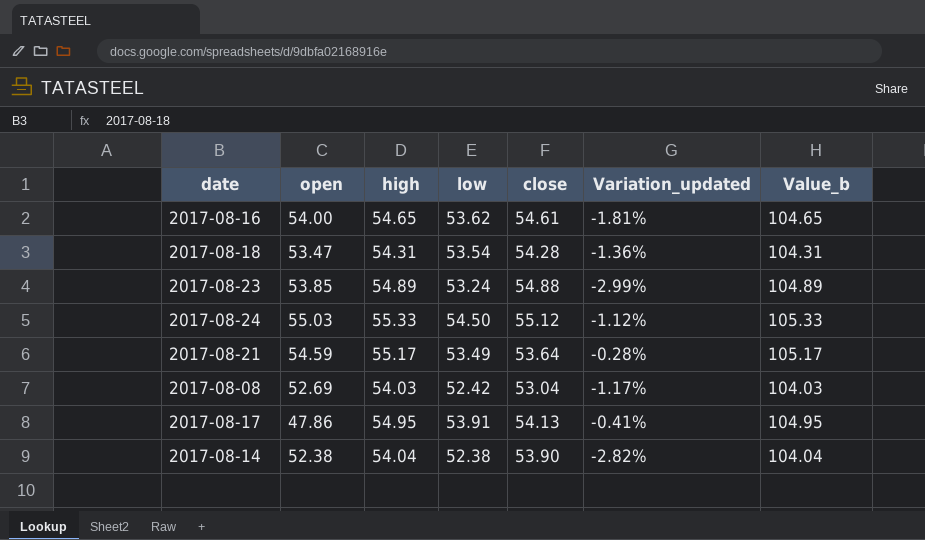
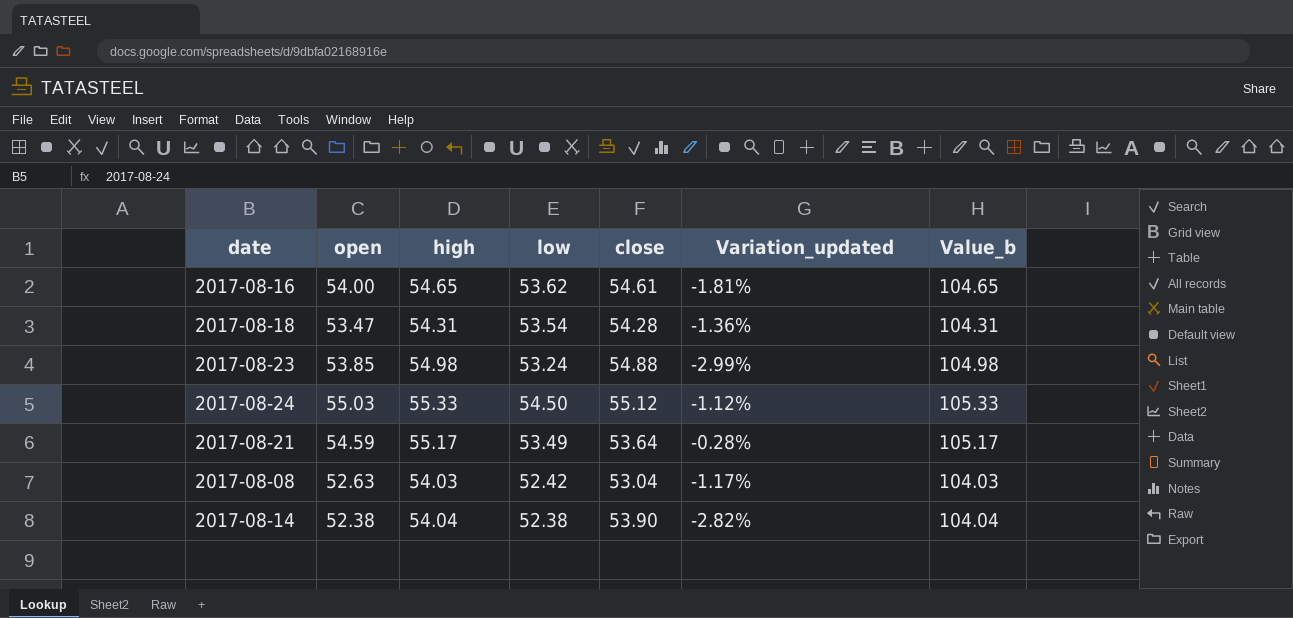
row 2017-08-17: 47.86 | 54.95 | 53.91 | 54.13 | -0.41% | 104.95 -> none
2017-08-23 | high: 54.89 -> 54.98
2017-08-23 | Value_b: 104.89 -> 104.98
2017-08-08 | open: 52.69 -> 52.63

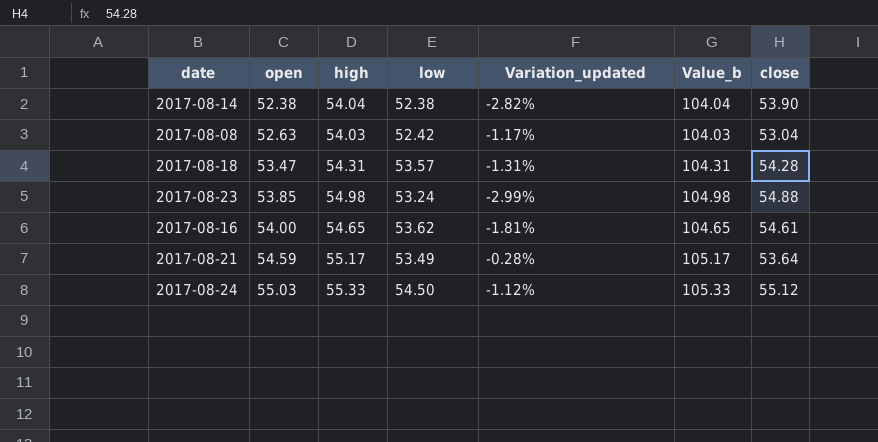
row order: none -> open ascending
column close | position: 5 -> 7
2017-08-18 | low: 53.54 -> 53.57
2017-08-18 | Variation_updated: -1.36% -> -1.31%

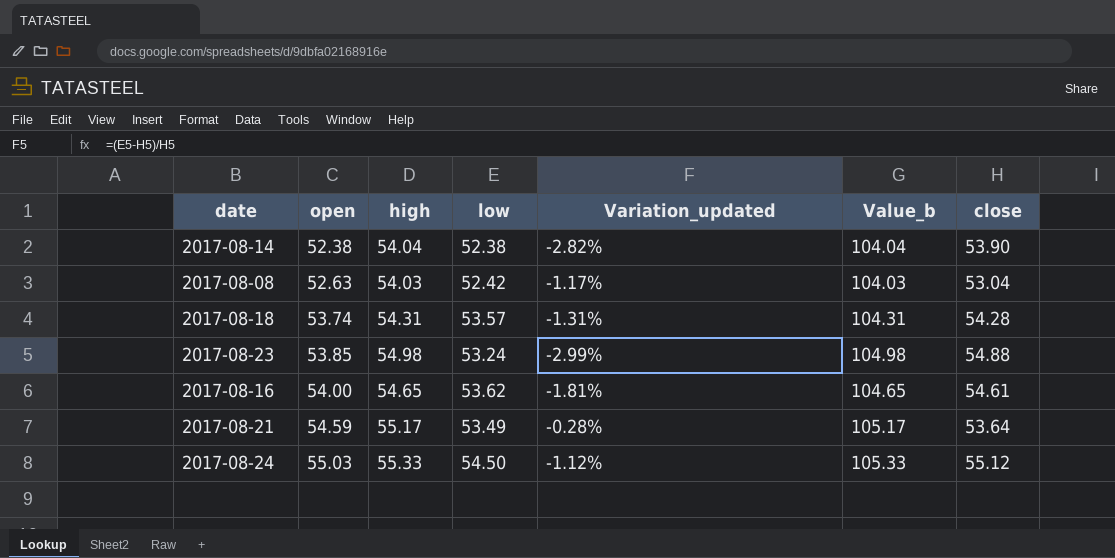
2017-08-18 | open: 53.47 -> 53.74

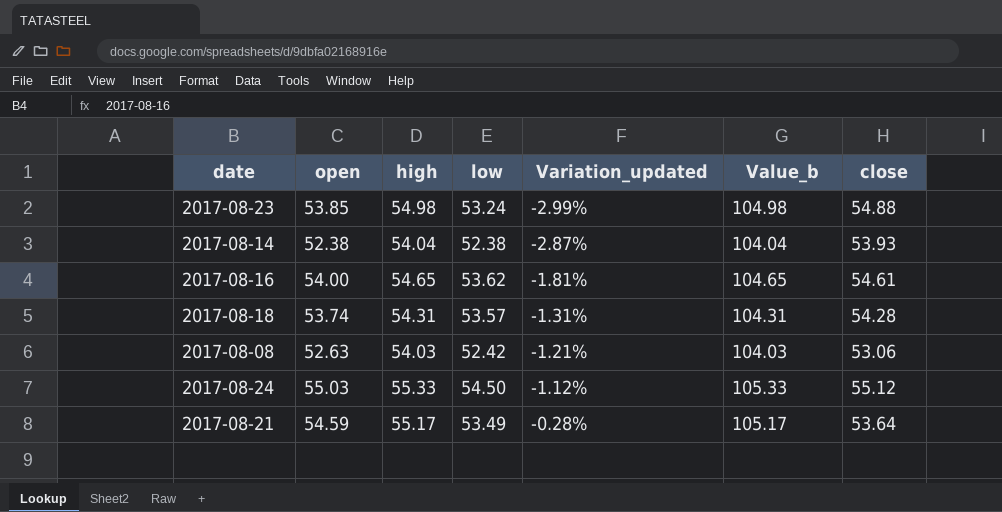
row order: open ascending -> Variation_updated ascending
2017-08-14 | Variation_updated: -2.82% -> -2.87%
2017-08-14 | close: 53.90 -> 53.93
2017-08-08 | Variation_updated: -1.17% -> -1.21%
2017-08-08 | close: 53.04 -> 53.06

